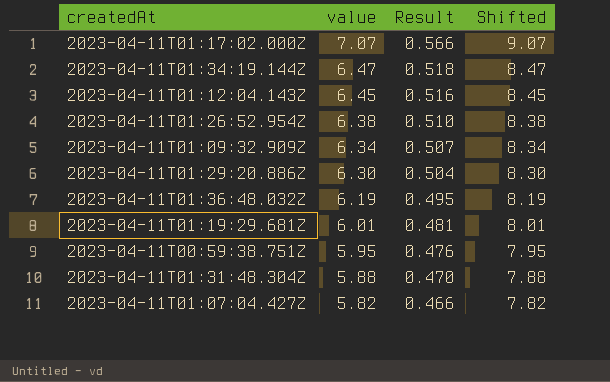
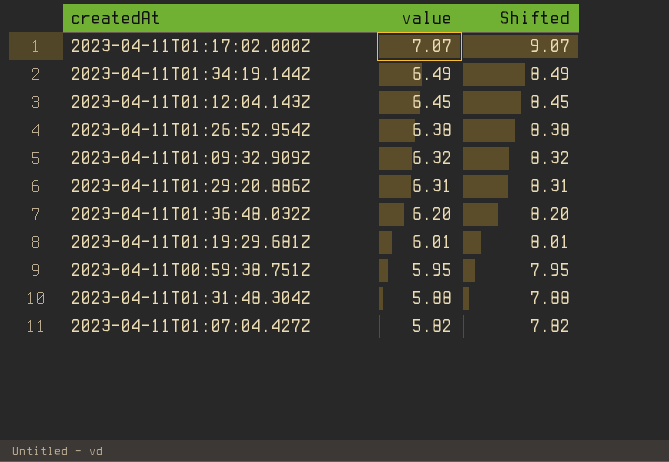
column Result | formula: [value] * 0.08 -> none
2023-04-11T01:34:19.144Z | value: 6.47 -> 6.49
2023-04-11T01:34:19.144Z | Shifted: 8.47 -> 8.49
2023-04-11T01:09:32.909Z | value: 6.34 -> 6.32
2023-04-11T01:09:32.909Z | Shifted: 8.34 -> 8.32
2023-04-11T01:29:20.886Z | value: 6.30 -> 6.31
2023-04-11T01:29:20.886Z | Shifted: 8.30 -> 8.31
2023-04-11T01:36:48.032Z | value: 6.19 -> 6.20
2023-04-11T01:36:48.032Z | Shifted: 8.19 -> 8.20

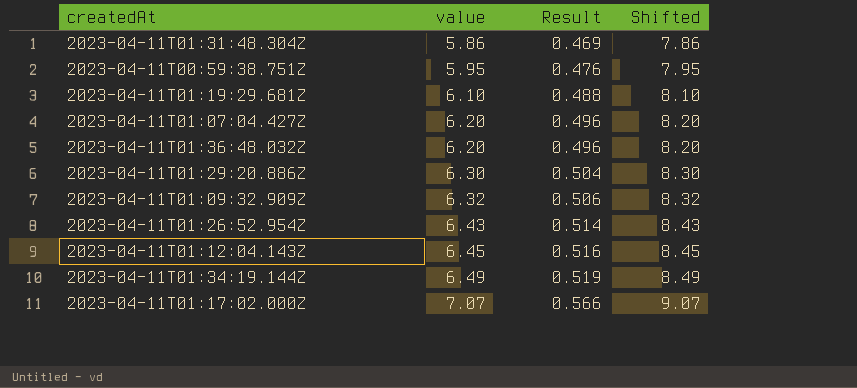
row order: value descending -> value ascending
column Result | formula: none -> [value] * 0.08
2023-04-11T01:31:48.304Z | value: 5.88 -> 5.86
2023-04-11T01:31:48.304Z | Shifted: 7.88 -> 7.86
2023-04-11T01:19:29.681Z | value: 6.01 -> 6.10
2023-04-11T01:19:29.681Z | Shifted: 8.01 -> 8.10
2023-04-11T01:07:04.427Z | value: 5.82 -> 6.20
2023-04-11T01:07:04.427Z | Shifted: 7.82 -> 8.20
2023-04-11T01:29:20.886Z | value: 6.31 -> 6.30
2023-04-11T01:29:20.886Z | Shifted: 8.31 -> 8.30
2023-04-11T01:26:52.954Z | value: 6.38 -> 6.43
2023-04-11T01:26:52.954Z | Shifted: 8.38 -> 8.43

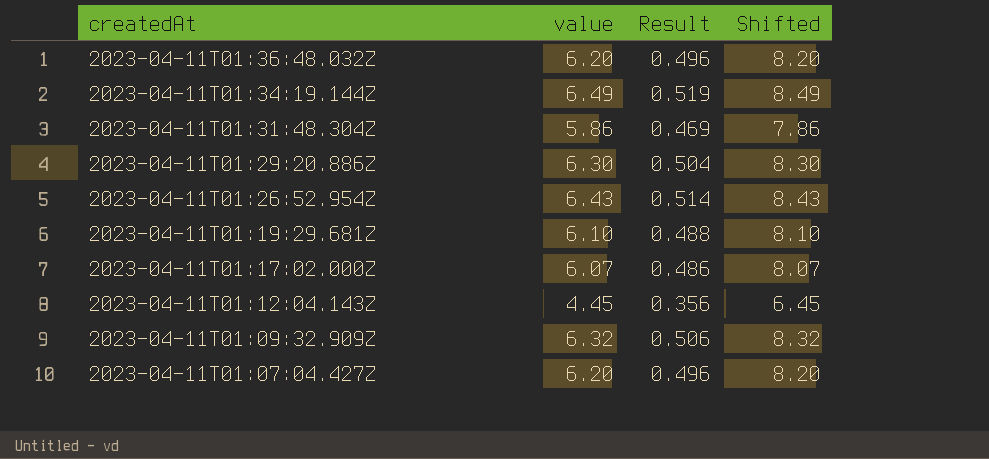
row order: value ascending -> createdAt descending
row 2023-04-11T00:59:38.751Z: 5.95 | 0.476 | 7.95 -> none
2023-04-11T01:17:02.000Z | value: 7.07 -> 6.07
2023-04-11T01:17:02.000Z | Result: 0.566 -> 0.486
2023-04-11T01:17:02.000Z | Shifted: 9.07 -> 8.07
2023-04-11T01:12:04.143Z | value: 6.45 -> 4.45
2023-04-11T01:12:04.143Z | Result: 0.516 -> 0.356
2023-04-11T01:12:04.143Z | Shifted: 8.45 -> 6.45

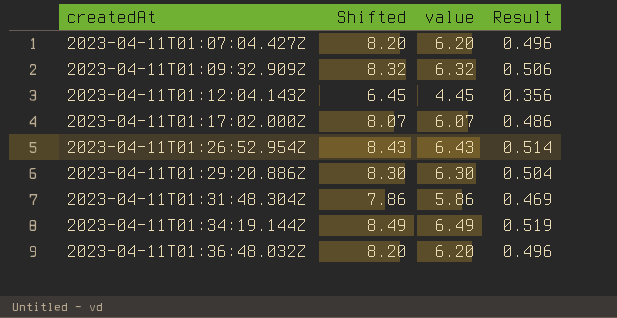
row order: createdAt descending -> createdAt ascending
column Shifted | position: 4 -> 2
row 2023-04-11T01:19:29.681Z: 6.10 | 0.488 | 8.10 -> none

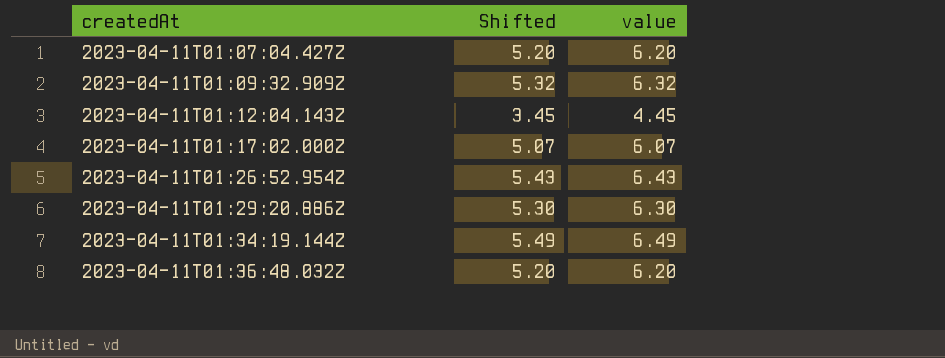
column Result | formula: [value] * 0.08 -> none
column Shifted | formula: [value] + 2 -> [value] - 1
row 2023-04-11T01:31:48.304Z: 7.86 | 5.86 | 0.469 -> none

